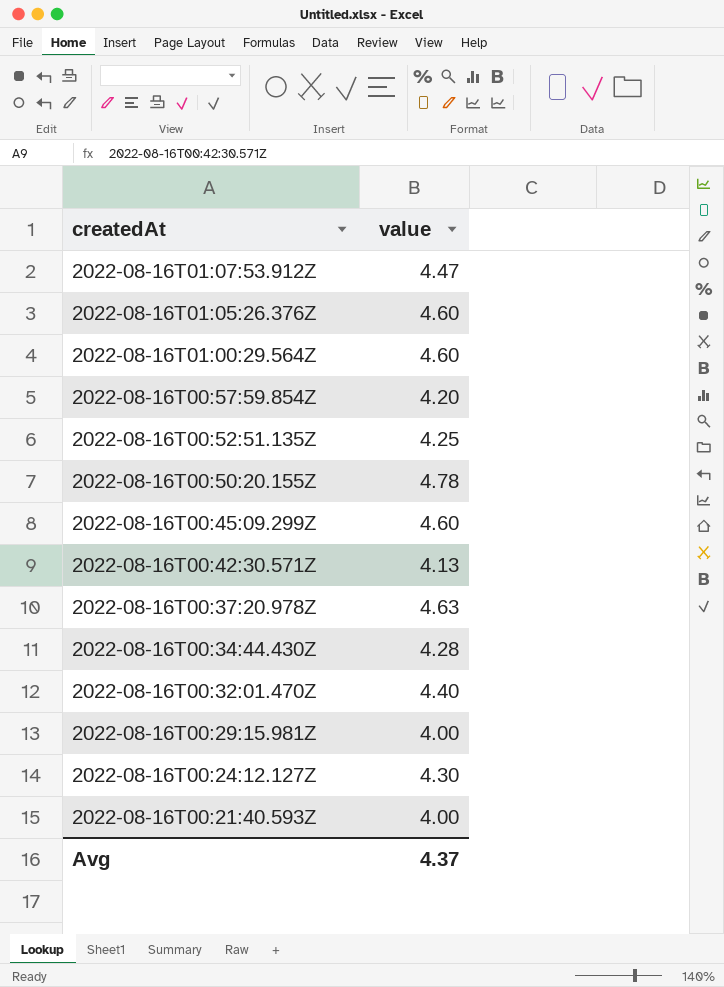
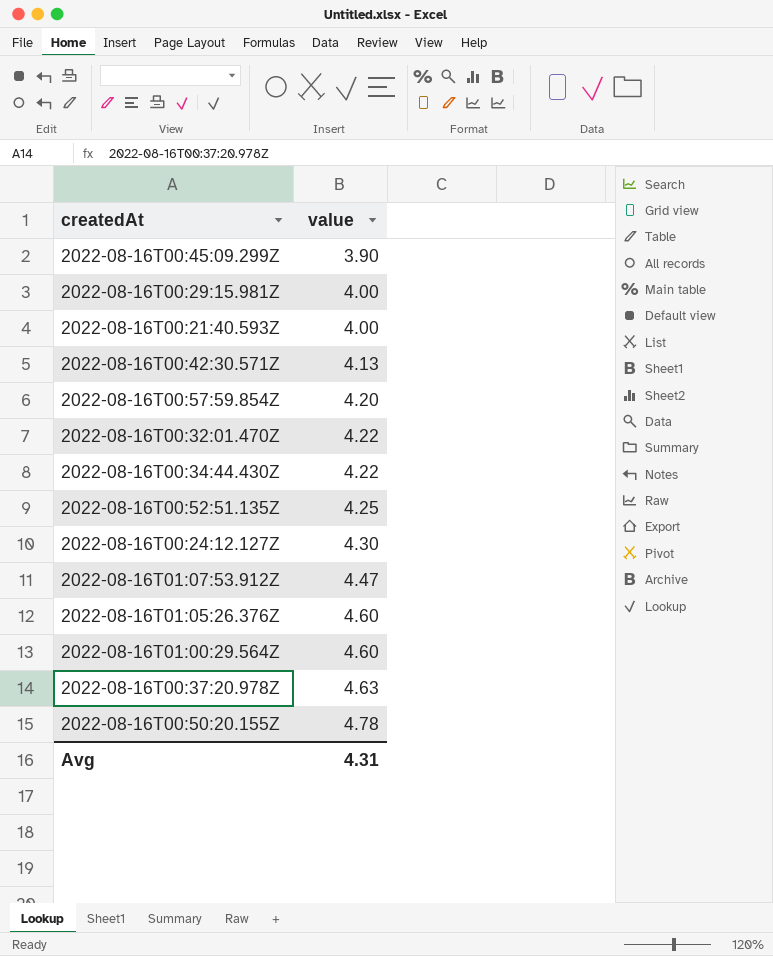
row order: createdAt descending -> value ascending
2022-08-16T00:45:09.299Z | value: 4.60 -> 3.90
2022-08-16T00:32:01.470Z | value: 4.40 -> 4.22
2022-08-16T00:34:44.430Z | value: 4.28 -> 4.22
Avg | value: 4.37 -> 4.31

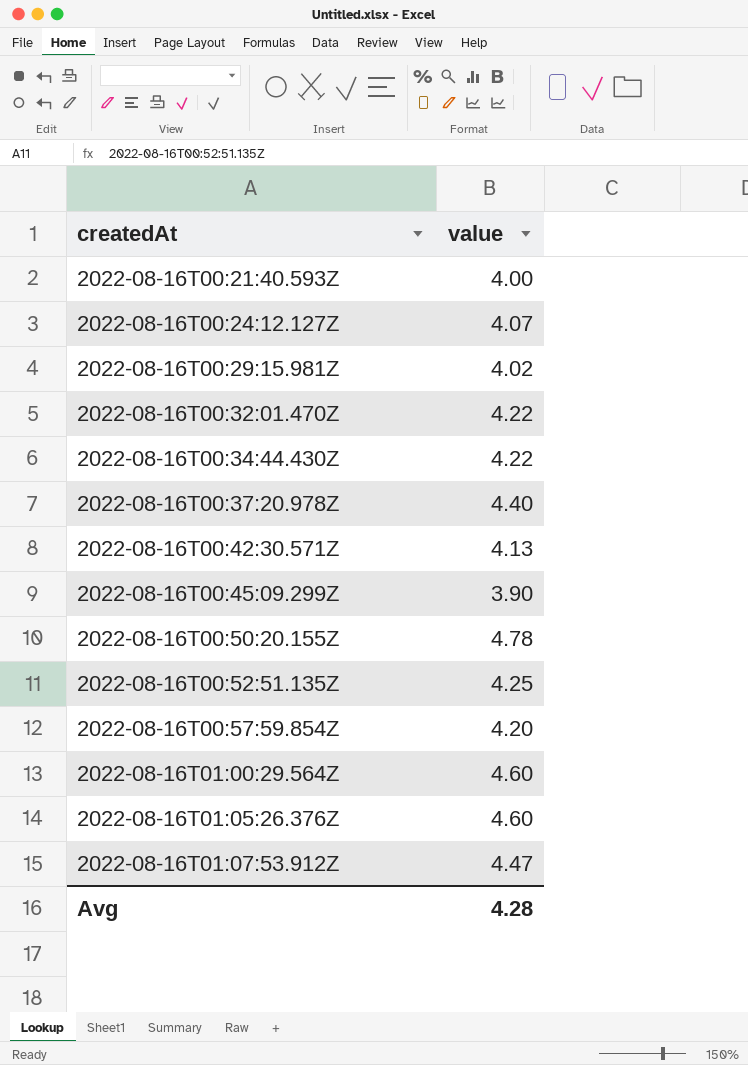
row order: value ascending -> createdAt ascending
2022-08-16T00:24:12.127Z | value: 4.30 -> 4.07
2022-08-16T00:29:15.981Z | value: 4.00 -> 4.02
2022-08-16T00:37:20.978Z | value: 4.63 -> 4.40
Avg | value: 4.31 -> 4.28

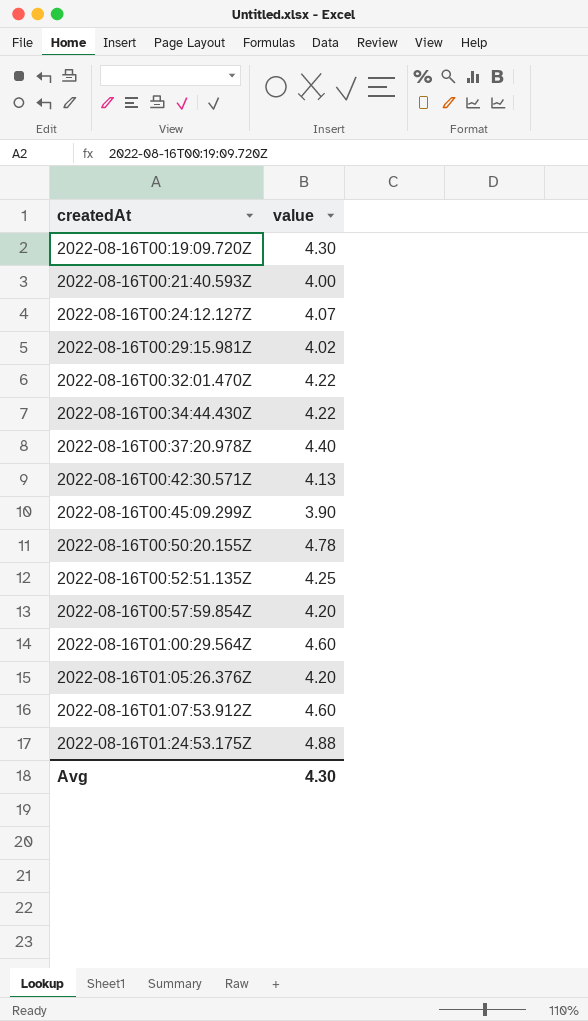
row 2022-08-16T00:19:09.720Z: none -> 4.30
2022-08-16T01:05:26.376Z | value: 4.60 -> 4.20
2022-08-16T01:07:53.912Z | value: 4.47 -> 4.60
row 2022-08-16T01:24:53.175Z: none -> 4.88
Avg | value: 4.28 -> 4.30

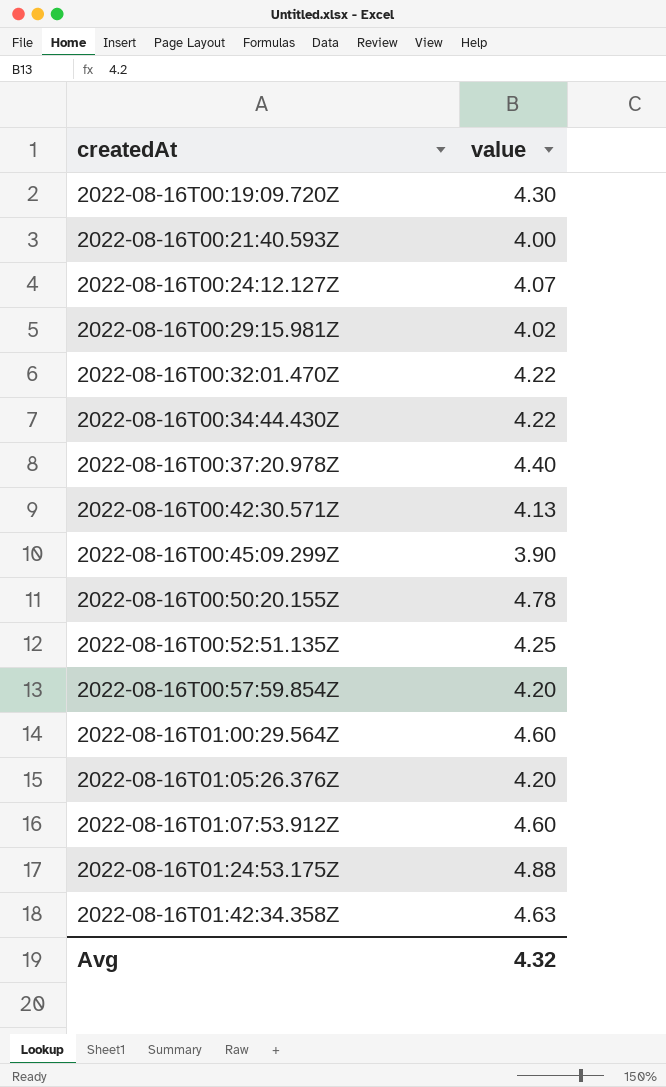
row 2022-08-16T01:42:34.358Z: none -> 4.63
Avg | value: 4.30 -> 4.32

